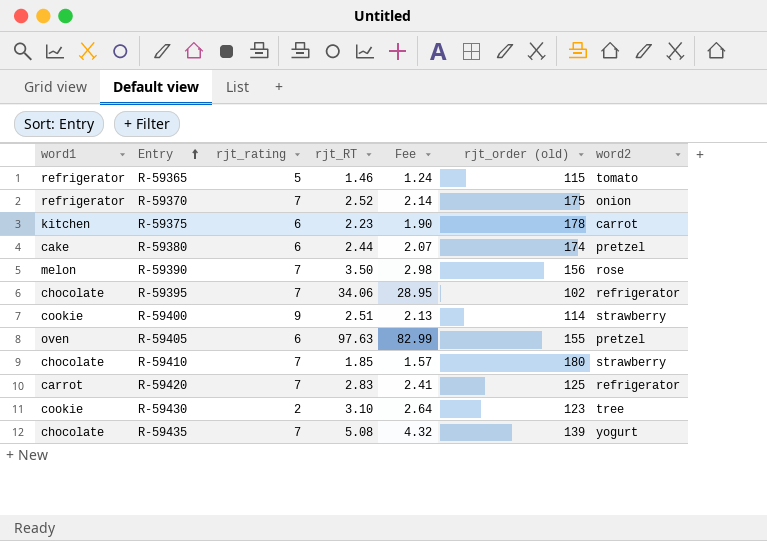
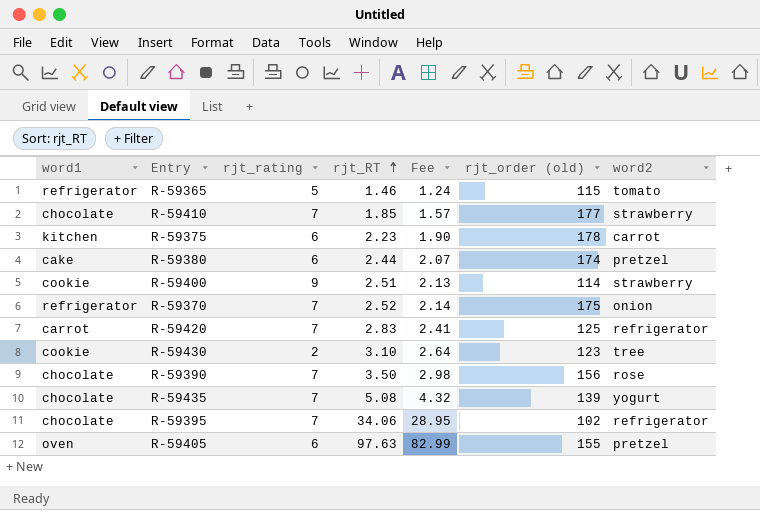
row order: Entry ascending -> rjt_RT ascending
R-59410 | rjt_order (old): 180 -> 177
R-59390 | word1: melon -> chocolate

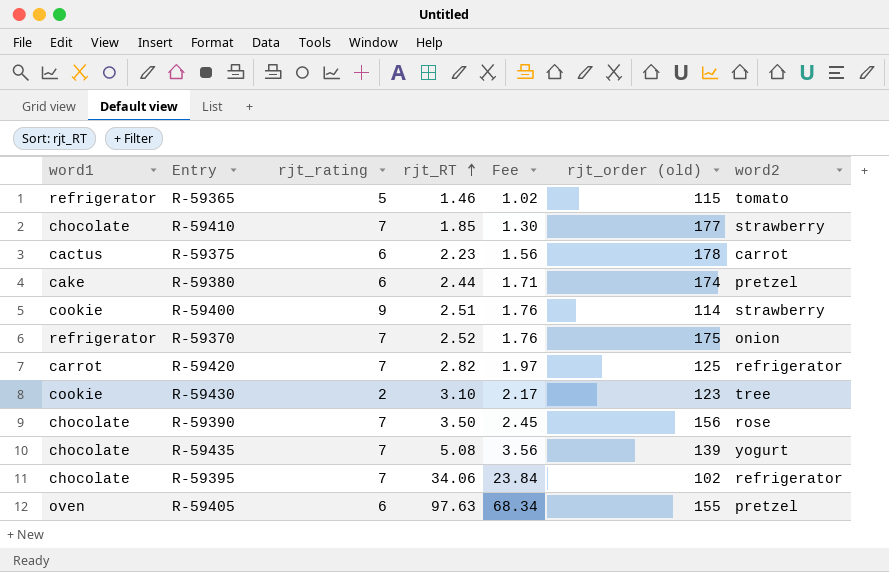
column Fee | formula: [rjt_RT] * 0.85 -> [rjt_RT] * 0.7
R-59375 | word1: kitchen -> cactus
R-59420 | rjt_RT: 2.83 -> 2.82

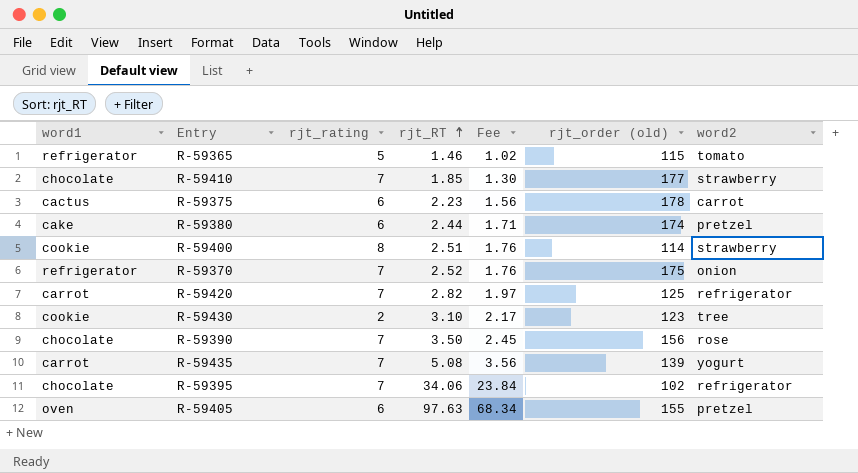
R-59400 | rjt_rating: 9 -> 8
R-59435 | word1: chocolate -> carrot

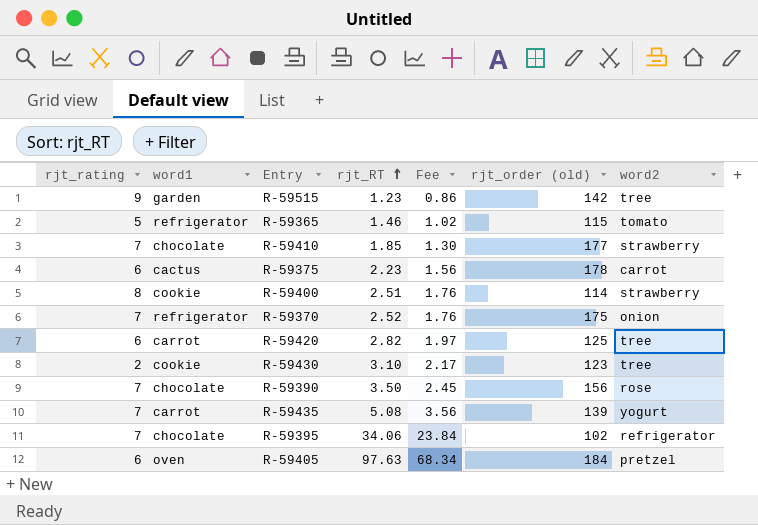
column rjt_rating | position: 3 -> 1
row R-59380: cake | 6 | 2.44 | 1.71 | 174 | pretzel -> none
row R-59515: none -> 9 | garden | 1.23 | 0.86 | 142 | tree
R-59420 | rjt_rating: 7 -> 6
R-59420 | word2: refrigerator -> tree
R-59405 | rjt_order (old): 155 -> 184

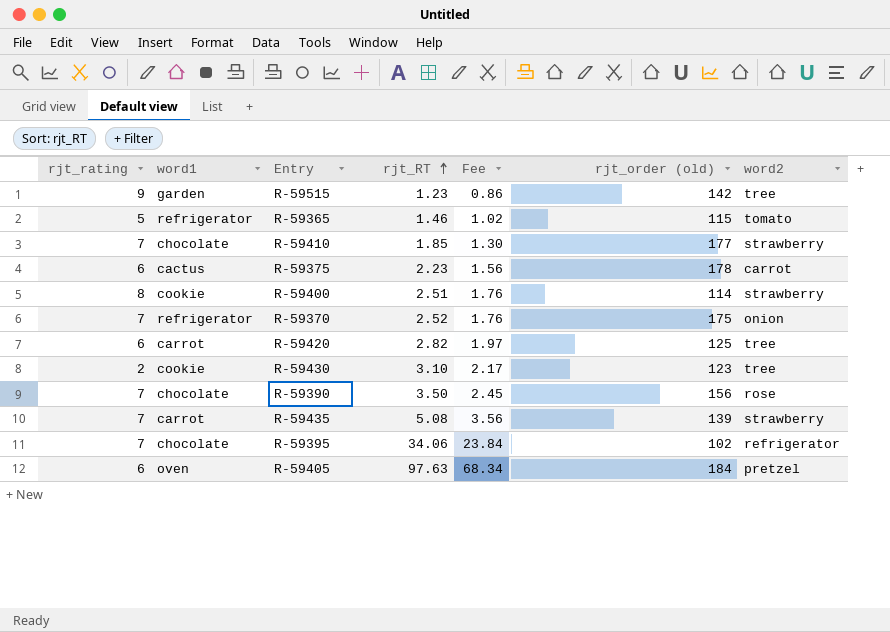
R-59435 | word2: yogurt -> strawberry

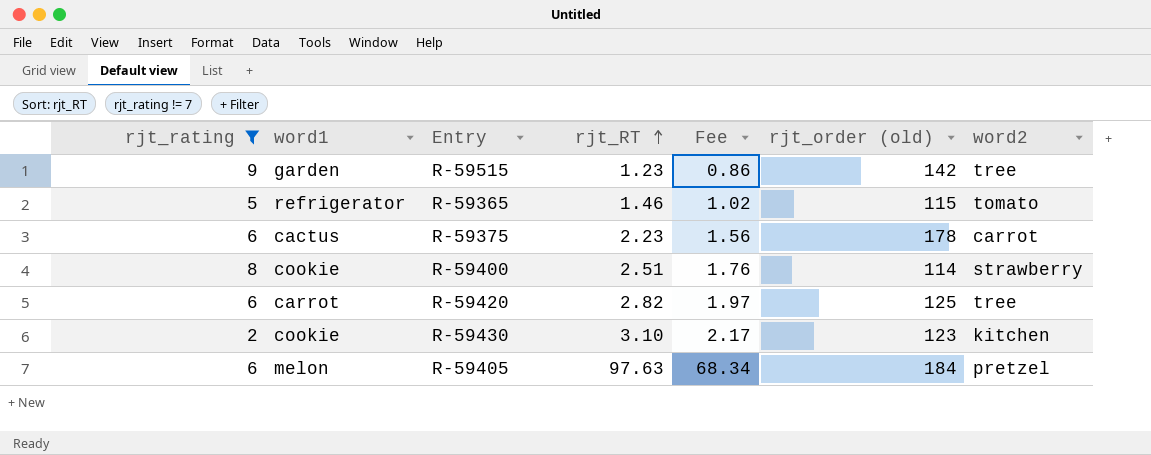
filter: none -> rjt_rating != 7
R-59430 | word2: tree -> kitchen
R-59405 | word1: oven -> melon

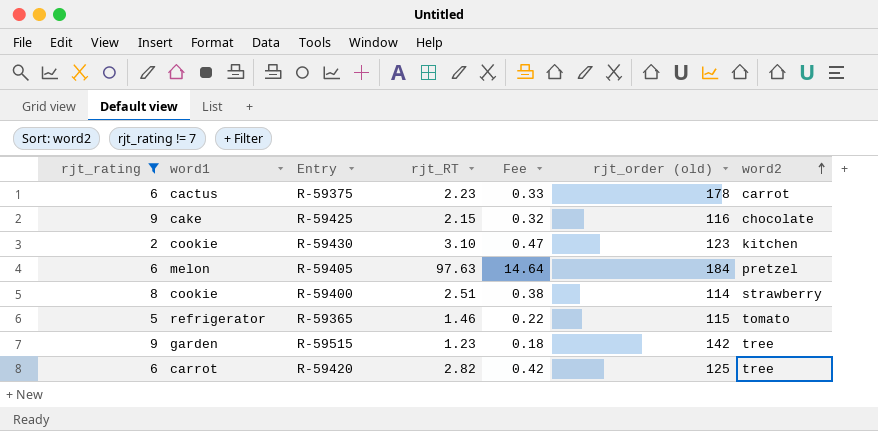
row order: rjt_RT ascending -> word2 ascending
column Fee | formula: [rjt_RT] * 0.7 -> [rjt_RT] * 0.15
row R-59425: none -> 9 | cake | 2.15 | 0.32 | 116 | chocolate

